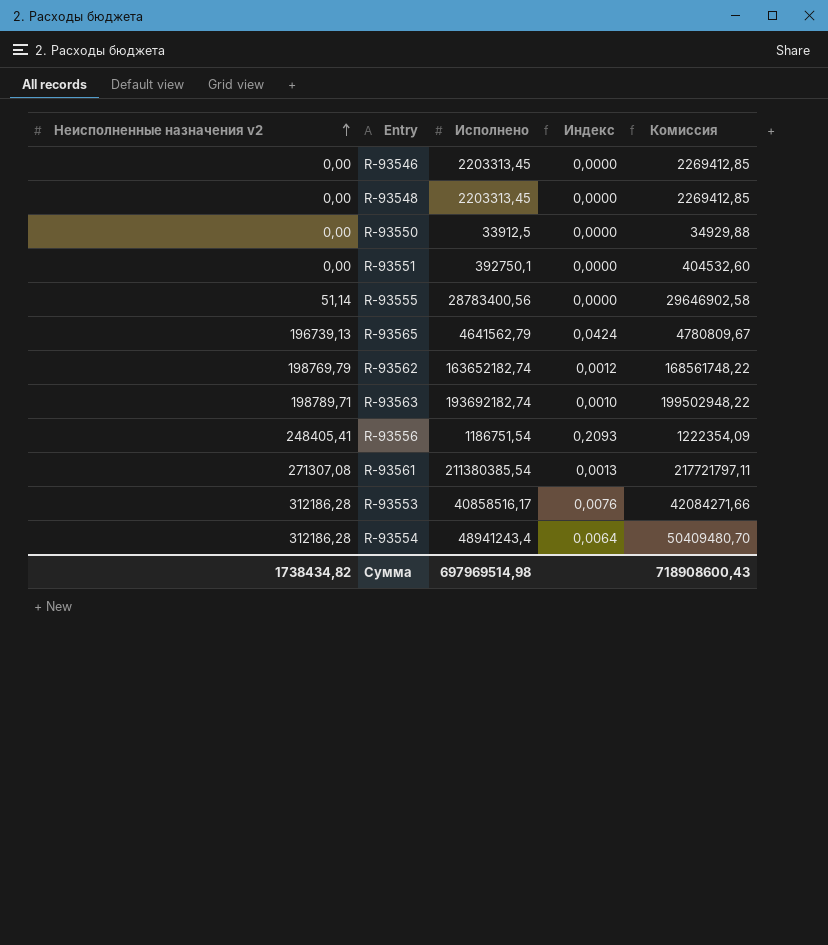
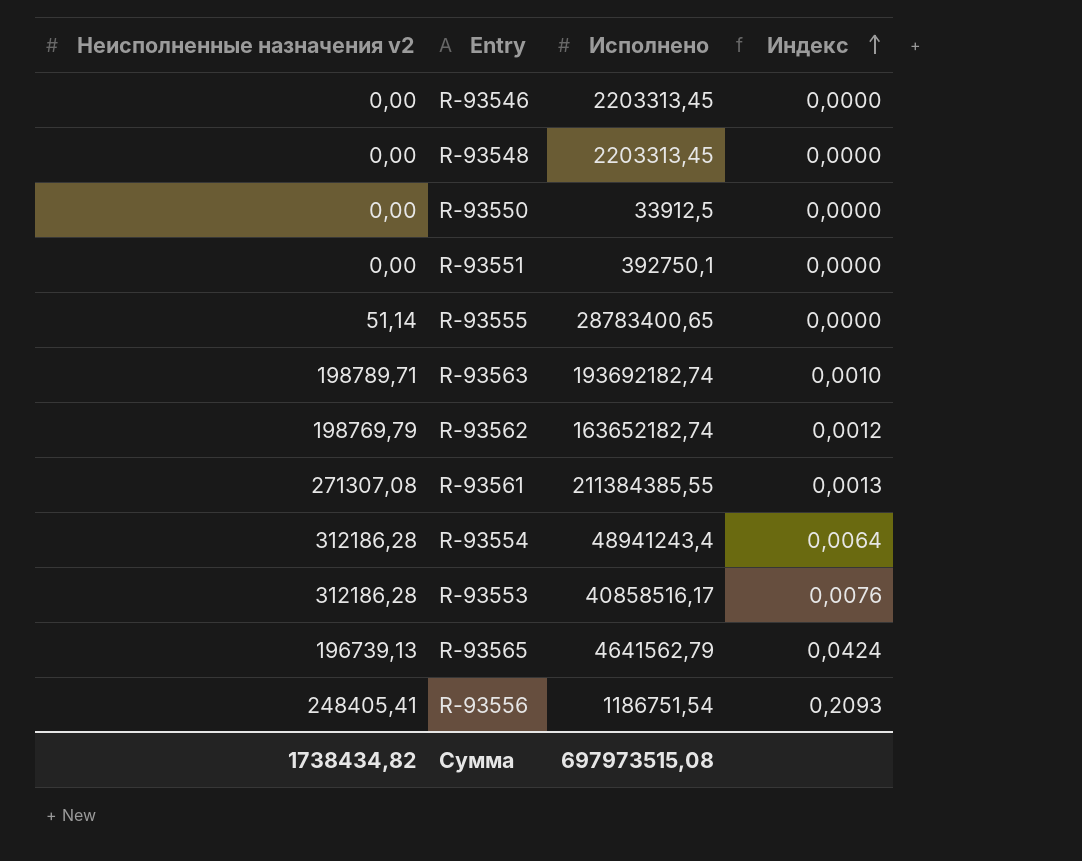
row order: Неисполненные назначения v2 ascending -> Индекс ascending
column Комиссия | formula: [Исполнено] * 1,03 -> none
R-93555 | Исполнено: 28783400,56 -> 28783400,65
R-93561 | Исполнено: 211380385,54 -> 211384385,55
Сумма | Исполнено: 697969514,98 -> 697973515,08

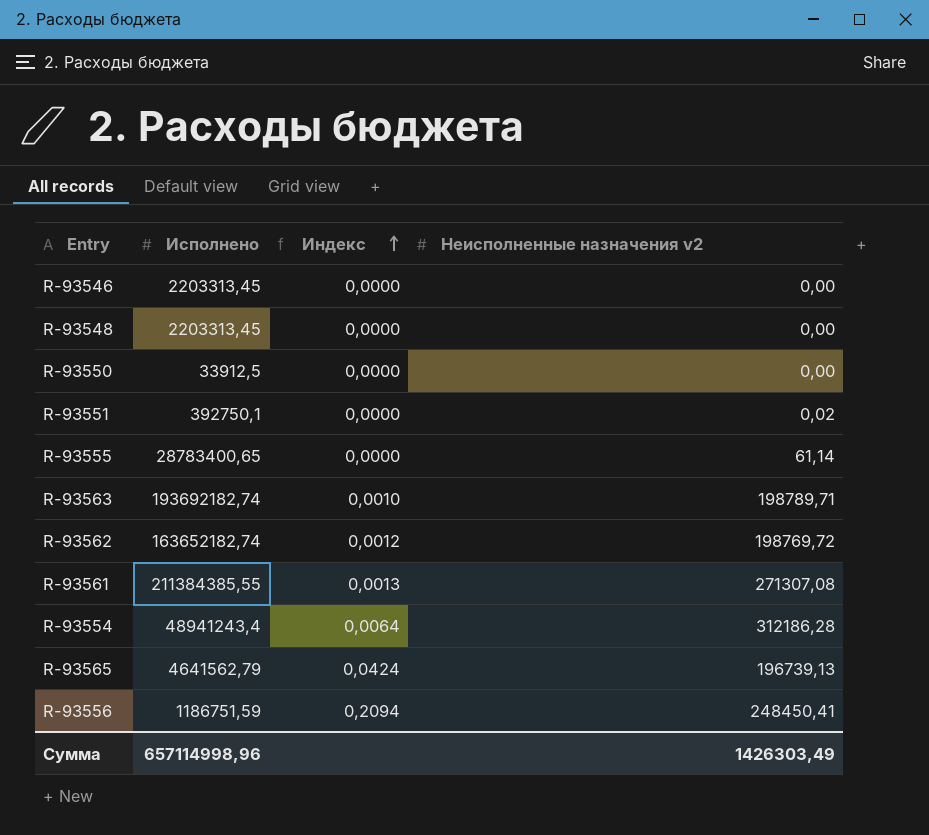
column Неисполненные назначения v2 | position: 1 -> 4
row R-93553: 312186,28 | 40858516,17 | 0,0076 -> none
R-93551 | Неисполненные назначения v2: 0,00 -> 0,02
R-93555 | Неисполненные назначения v2: 51,14 -> 61,14
R-93562 | Неисполненные назначения v2: 198769,79 -> 198769,72
R-93556 | Исполнено: 1186751,54 -> 1186751,59
R-93556 | Индекс: 0,2093 -> 0,2094
R-93556 | Неисполненные назначения v2: 248405,41 -> 248450,41
Сумма | Исполнено: 697973515,08 -> 657114998,96
Сумма | Неисполненные назначения v2: 1738434,82 -> 1426303,49

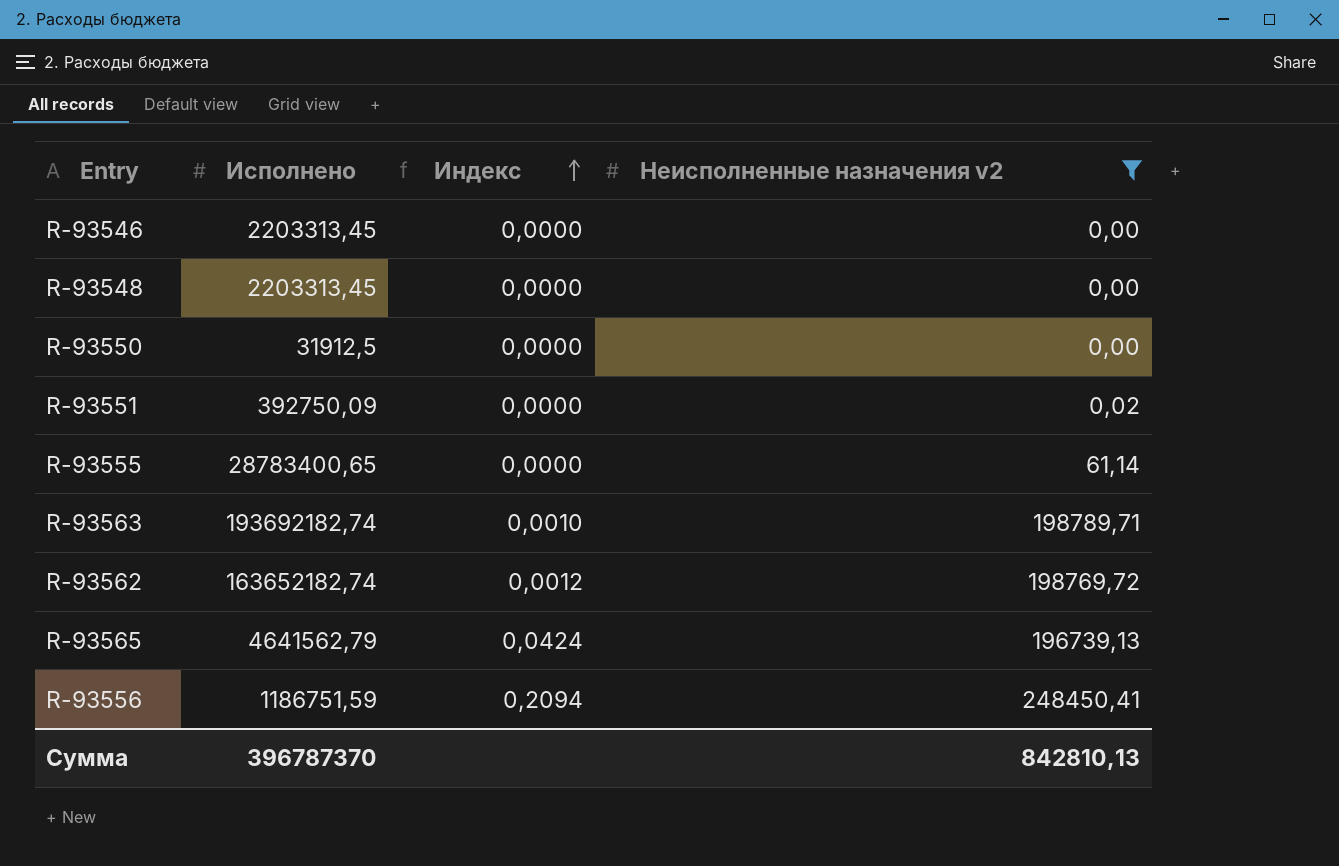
filter: none -> Неисполненные назначения v2 <= 248450,41
R-93550 | Исполнено: 33912,5 -> 31912,5
R-93551 | Исполнено: 392750,1 -> 392750,09
Сумма | Исполнено: 657114998,96 -> 396787370
Сумма | Неисполненные назначения v2: 1426303,49 -> 842810,13

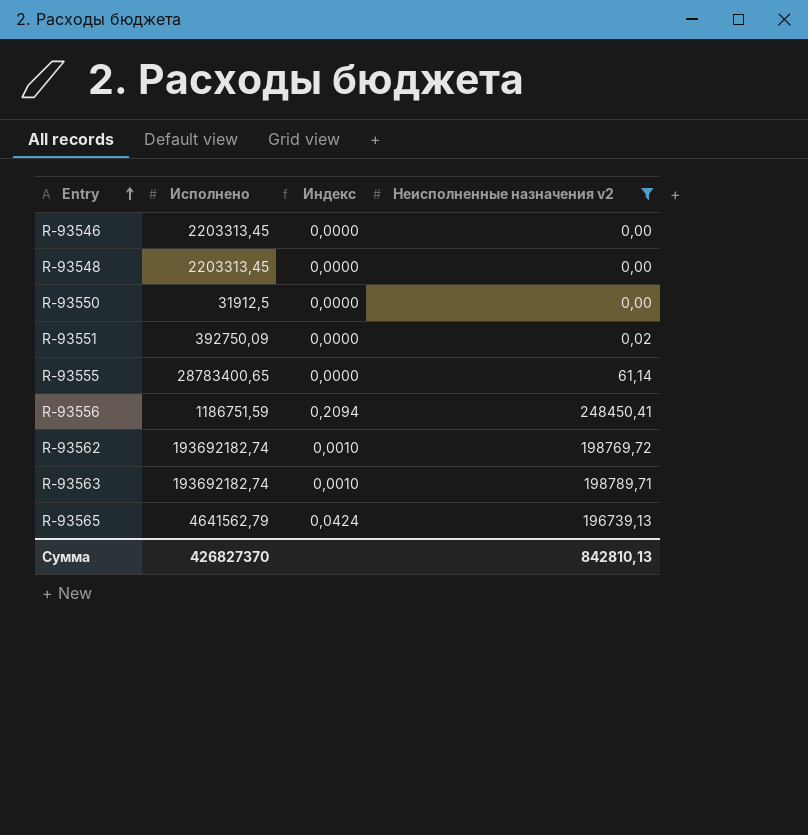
row order: Индекс ascending -> Entry ascending
R-93562 | Исполнено: 163652182,74 -> 193692182,74
R-93562 | Индекс: 0,0012 -> 0,0010
Сумма | Исполнено: 396787370 -> 426827370

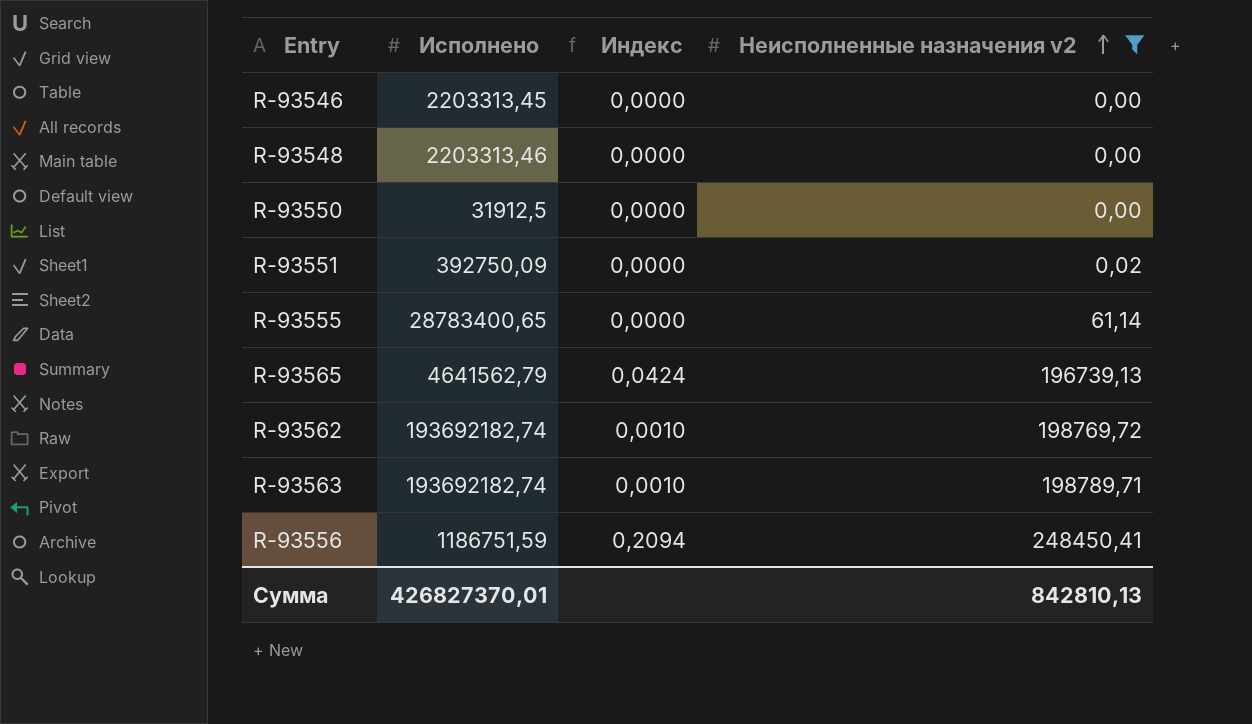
row order: Entry ascending -> Неисполненные назначения v2 ascending
R-93548 | Исполнено: 2203313,45 -> 2203313,46
Сумма | Исполнено: 426827370 -> 426827370,01

